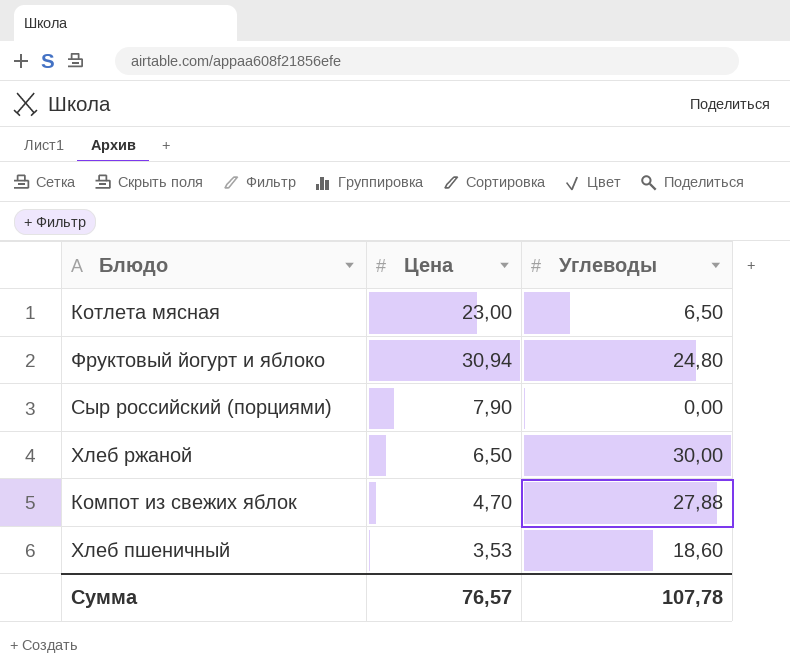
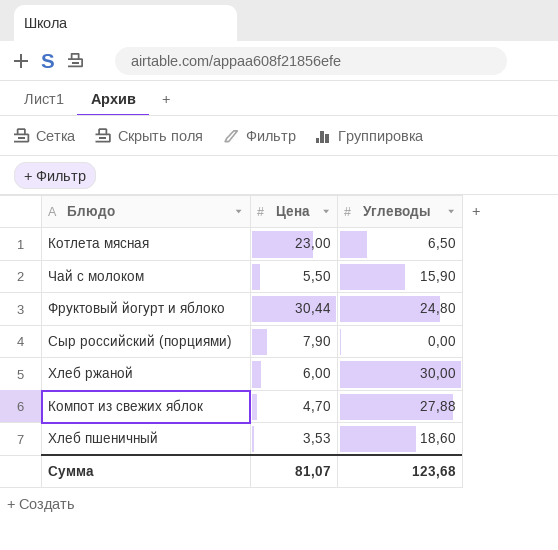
row Чай с молоком: none -> 5,50 | 15,90
Фруктовый йогурт и яблоко | Цена: 30,94 -> 30,44
Хлеб ржаной | Цена: 6,50 -> 6,00
Сумма | Цена: 76,57 -> 81,07
Сумма | Углеводы: 107,78 -> 123,68

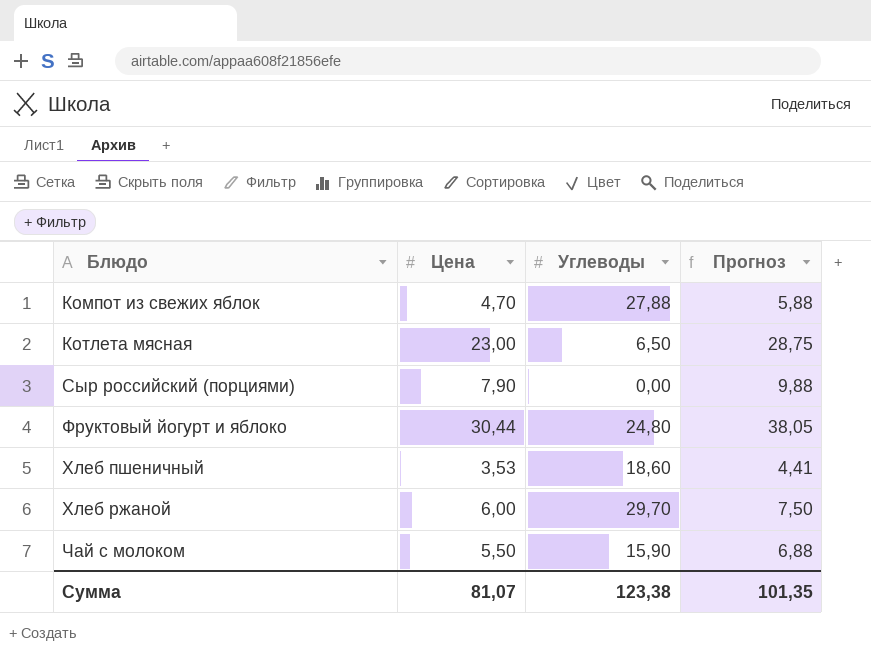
row order: none -> Блюдо ascending
column Прогноз | formula: none -> [Цена] * 1,25
Хлеб ржаной | Углеводы: 30,00 -> 29,70
Сумма | Углеводы: 123,68 -> 123,38

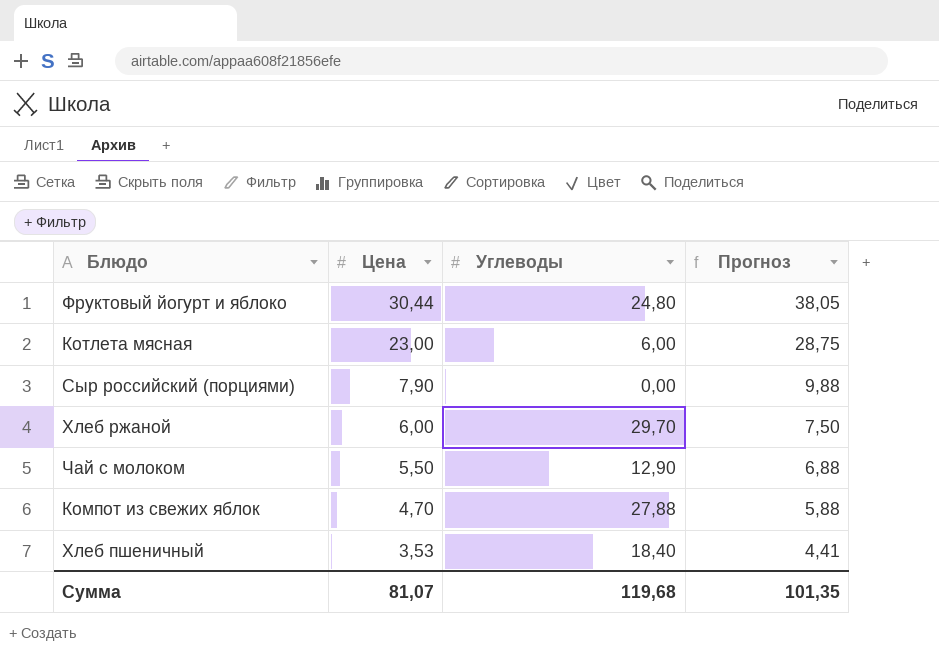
row order: Блюдо ascending -> Цена descending
Котлета мясная | Углеводы: 6,50 -> 6,00
Чай с молоком | Углеводы: 15,90 -> 12,90
Хлеб пшеничный | Углеводы: 18,60 -> 18,40
Сумма | Углеводы: 123,38 -> 119,68

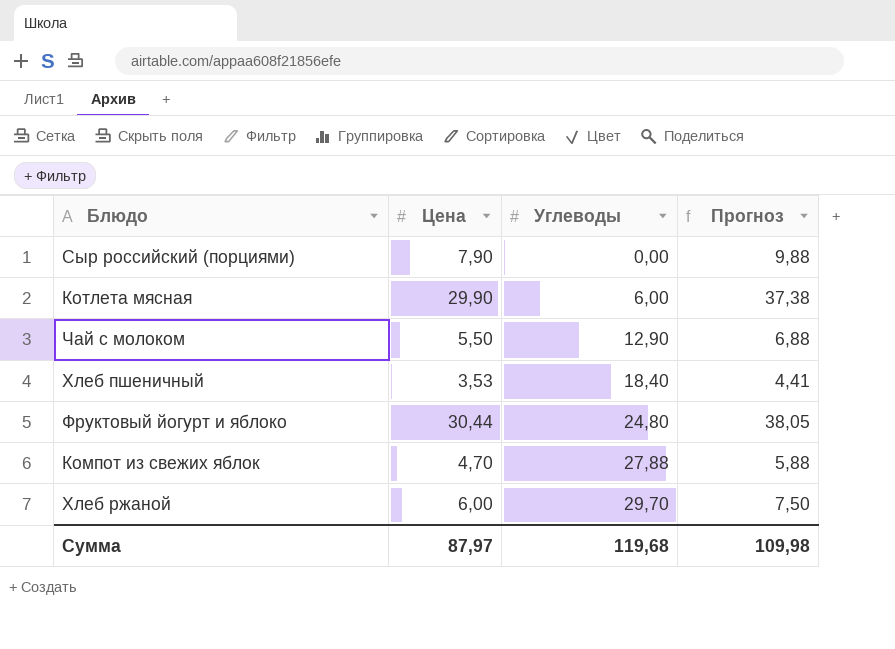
row order: Цена descending -> Углеводы ascending
Котлета мясная | Цена: 23,00 -> 29,90
Котлета мясная | Прогноз: 28,75 -> 37,38
Сумма | Цена: 81,07 -> 87,97
Сумма | Прогноз: 101,35 -> 109,98

